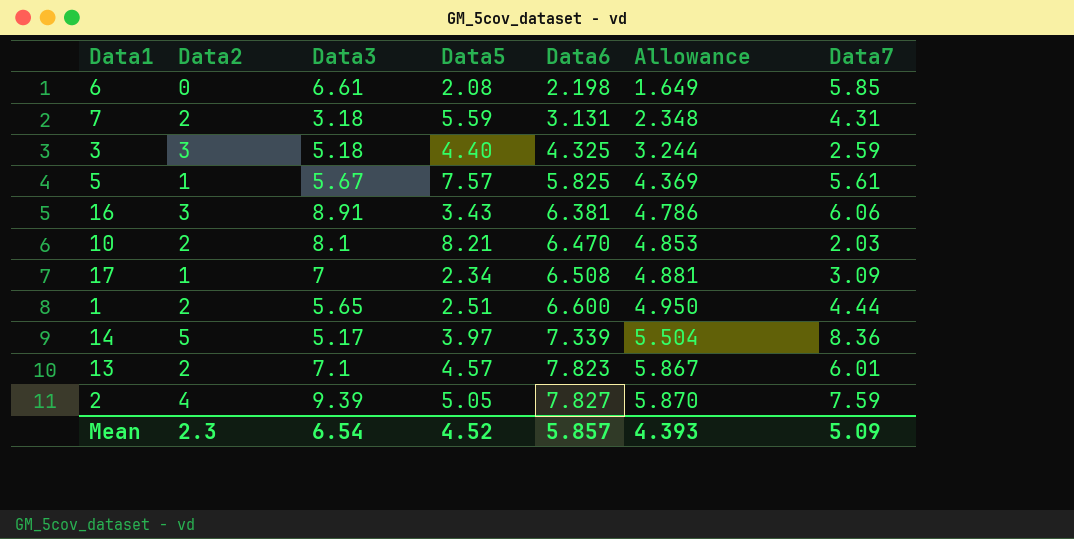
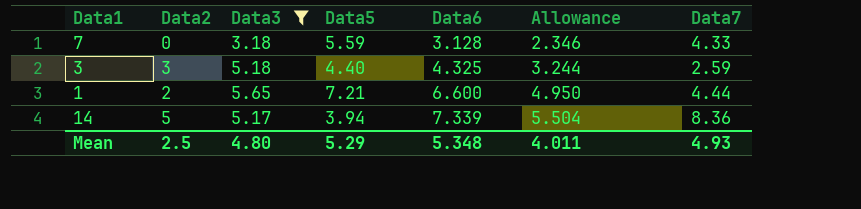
filter: none -> Data3 <= 5.65
7 | Data2: 2 -> 0
7 | Data6: 3.131 -> 3.128
7 | Allowance: 2.348 -> 2.346
7 | Data7: 4.31 -> 4.33
1 | Data5: 2.51 -> 7.21
14 | Data5: 3.97 -> 3.94
Mean | Data2: 2.3 -> 2.5
Mean | Data3: 6.54 -> 4.80
Mean | Data5: 4.52 -> 5.29
Mean | Data6: 5.857 -> 5.348
Mean | Allowance: 4.393 -> 4.011
Mean | Data7: 5.09 -> 4.93

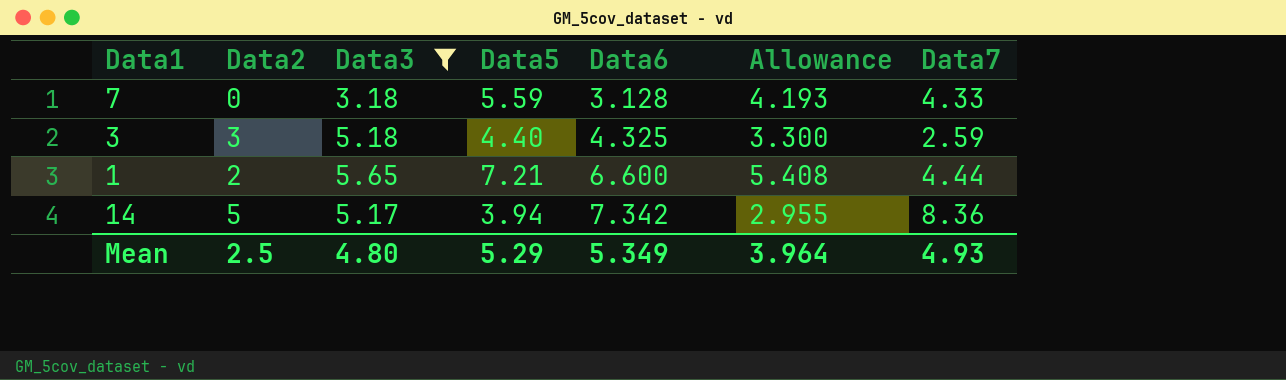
column Allowance | formula: [Data6] * 0.75 -> [Data5] * 0.75
14 | Data6: 7.339 -> 7.342
Mean | Data6: 5.348 -> 5.349
Mean | Allowance: 4.011 -> 3.964

